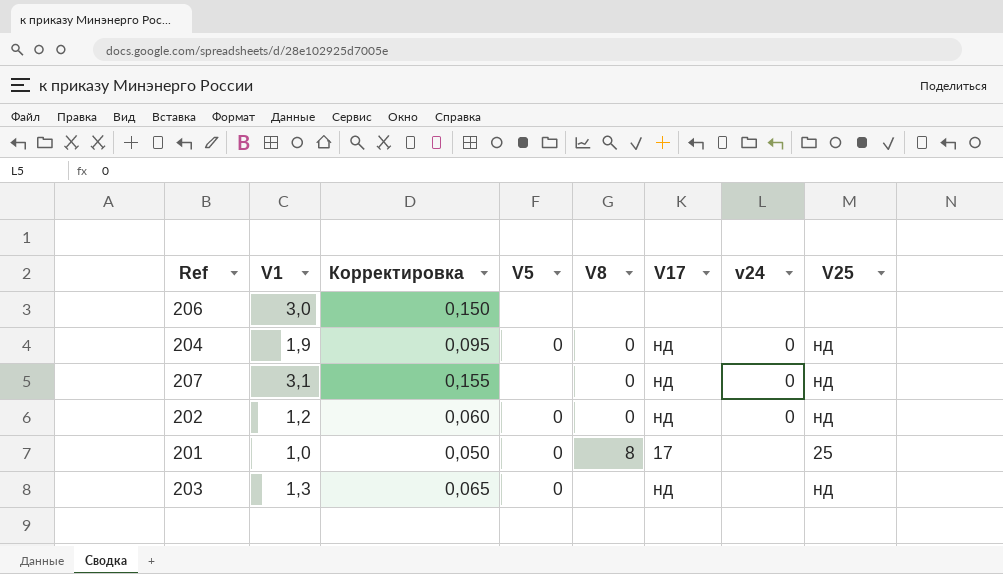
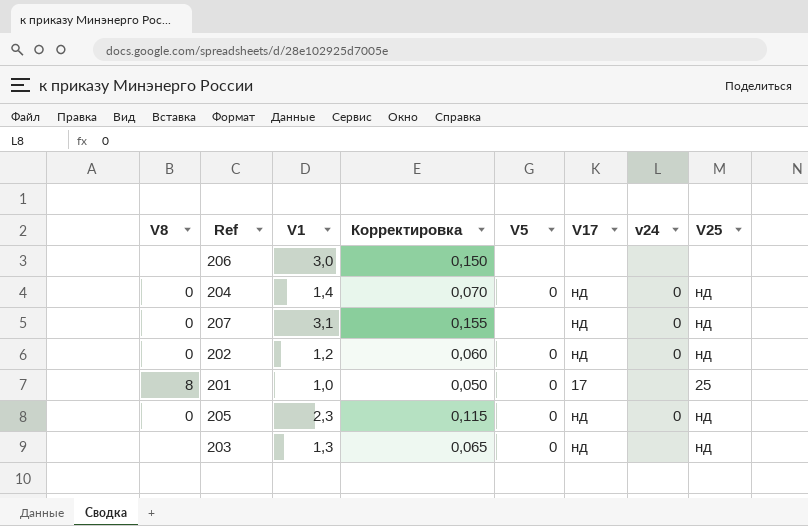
column V8 | position: 5 -> 1
204 | V1: 1,9 -> 1,4
204 | Корректировка: 0,095 -> 0,070
row 205: none -> 0 | 2,3 | 0,115 | 0 | нд | 0 | нд

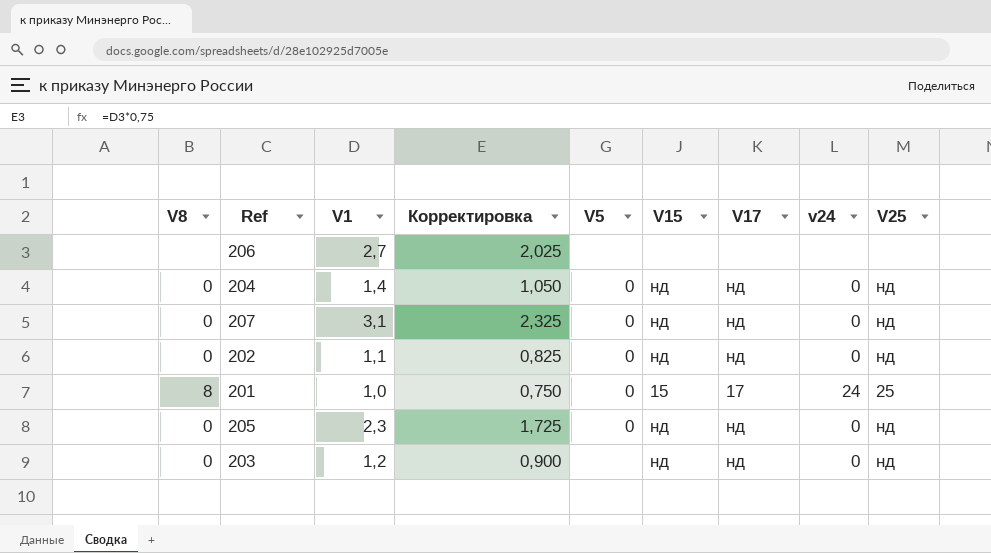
column Корректировка | formula: [V1] * 0,05 -> [V1] * 0,75
column V15 | position: none -> 6
206 | V1: 3,0 -> 2,7
207 | V5: none -> 0
202 | V1: 1,2 -> 1,1
201 | v24: none -> 24
203 | V8: none -> 0
203 | V1: 1,3 -> 1,2
203 | V5: 0 -> none
203 | v24: none -> 0

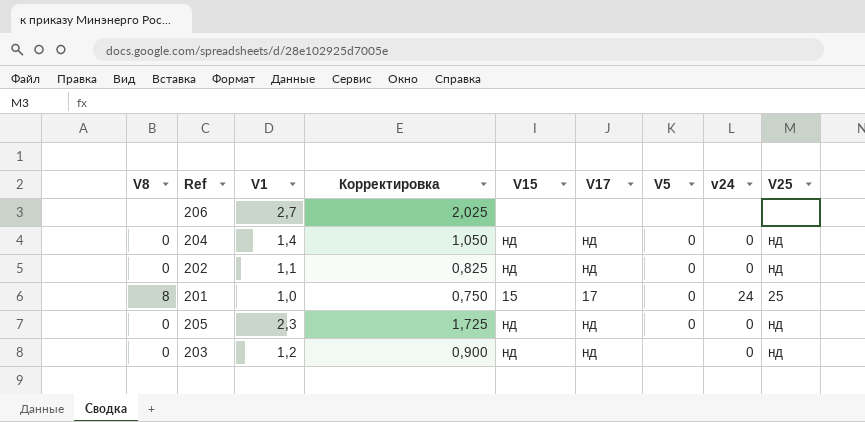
column V5 | position: 5 -> 7
row 207: 0 | 3,1 | 2,325 | 0 | нд | нд | 0 | нд -> none

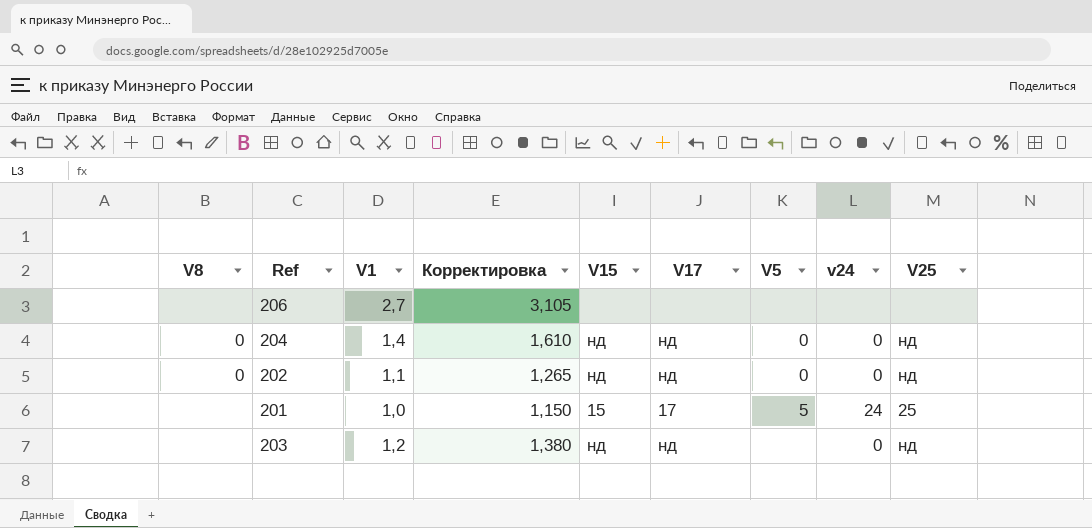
column Корректировка | formula: [V1] * 0,75 -> [V1] * 1,15
row 205: 0 | 2,3 | 1,725 | нд | нд | 0 | 0 | нд -> none
201 | V8: 8 -> none
201 | V5: 0 -> 5
203 | V8: 0 -> none

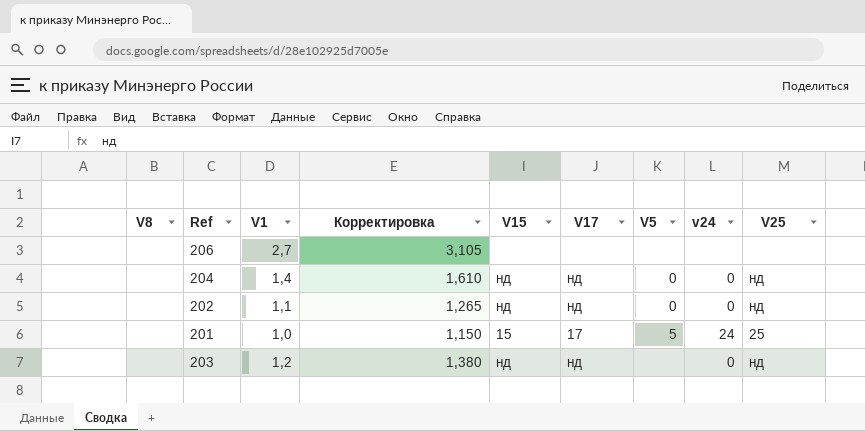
204 | V8: 0 -> none
202 | V8: 0 -> none

